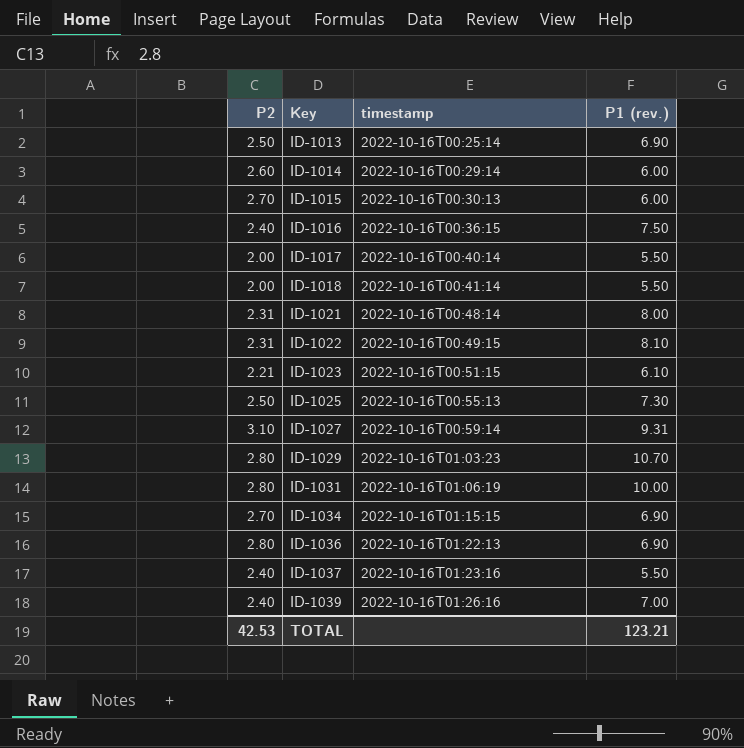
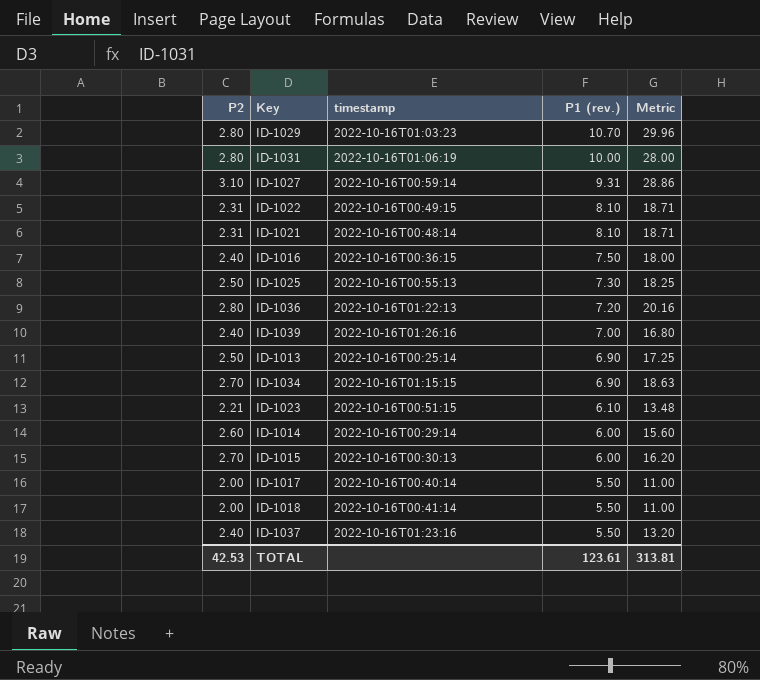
row order: Key ascending -> P1 (rev.) descending
column Metric | formula: none -> [P2] * [P1 (rev.)]
ID-1021 | P1 (rev.): 8.00 -> 8.10
ID-1036 | P1 (rev.): 6.90 -> 7.20
TOTAL | P1 (rev.): 123.21 -> 123.61

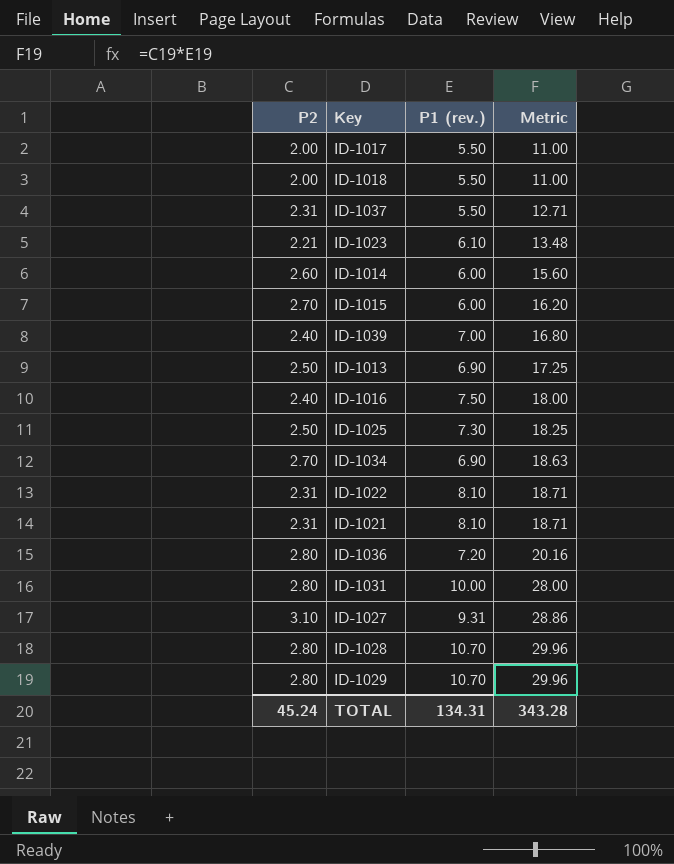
row order: P1 (rev.) descending -> Metric ascending
column timestamp | position: 3 -> none
ID-1037 | P2: 2.40 -> 2.31
ID-1037 | Metric: 13.20 -> 12.71
row ID-1028: none -> 2.80 | 10.70 | 29.96
TOTAL | P2: 42.53 -> 45.24
TOTAL | P1 (rev.): 123.61 -> 134.31
TOTAL | Metric: 313.81 -> 343.28

